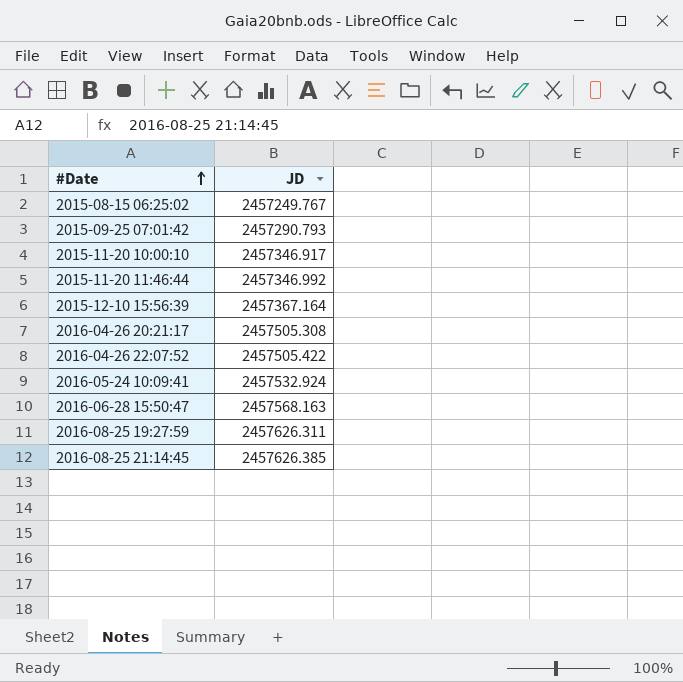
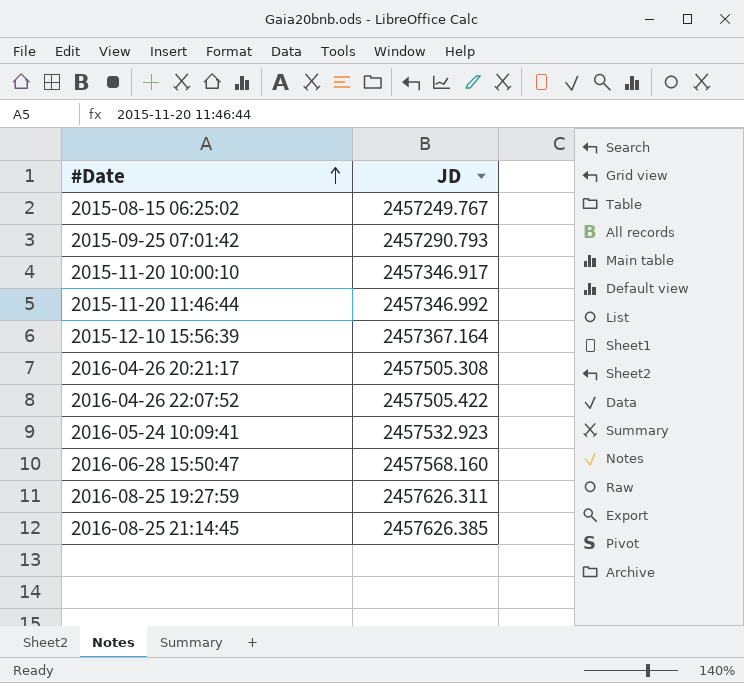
2016-05-24 10:09:41 | JD: 2457532.924 -> 2457532.923
2016-06-28 15:50:47 | JD: 2457568.163 -> 2457568.160

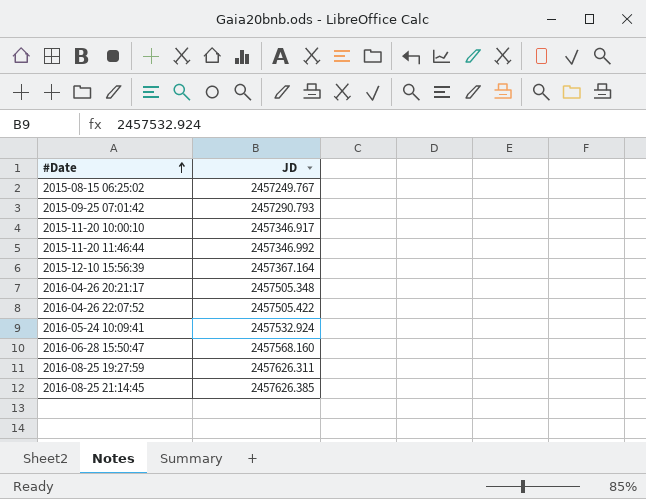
2016-04-26 20:21:17 | JD: 2457505.308 -> 2457505.348
2016-05-24 10:09:41 | JD: 2457532.923 -> 2457532.924

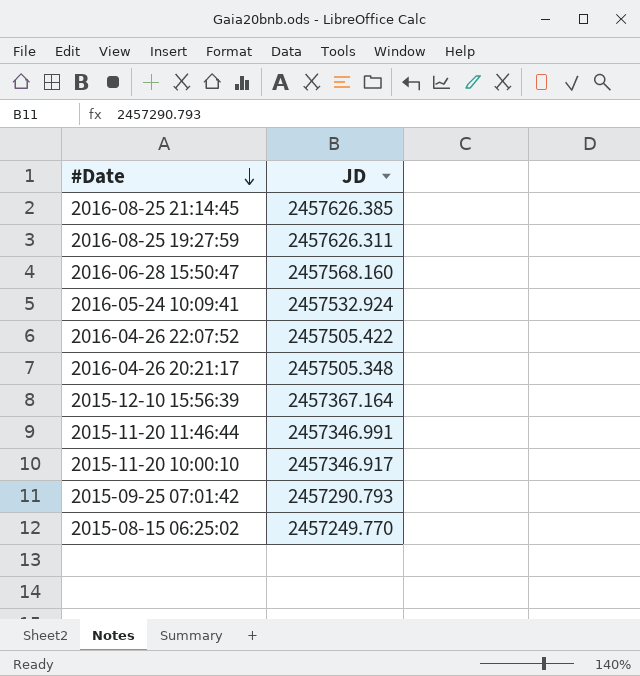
row order: #Date ascending -> #Date descending
2015-11-20 11:46:44 | JD: 2457346.992 -> 2457346.991
2015-08-15 06:25:02 | JD: 2457249.767 -> 2457249.770

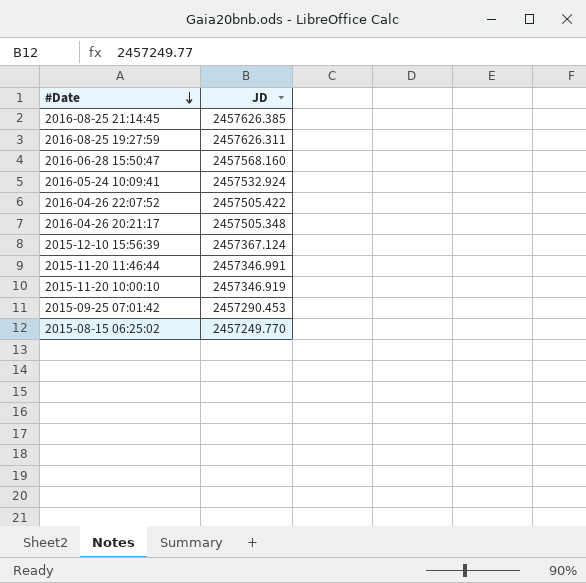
2015-12-10 15:56:39 | JD: 2457367.164 -> 2457367.124
2015-11-20 10:00:10 | JD: 2457346.917 -> 2457346.919
2015-09-25 07:01:42 | JD: 2457290.793 -> 2457290.453

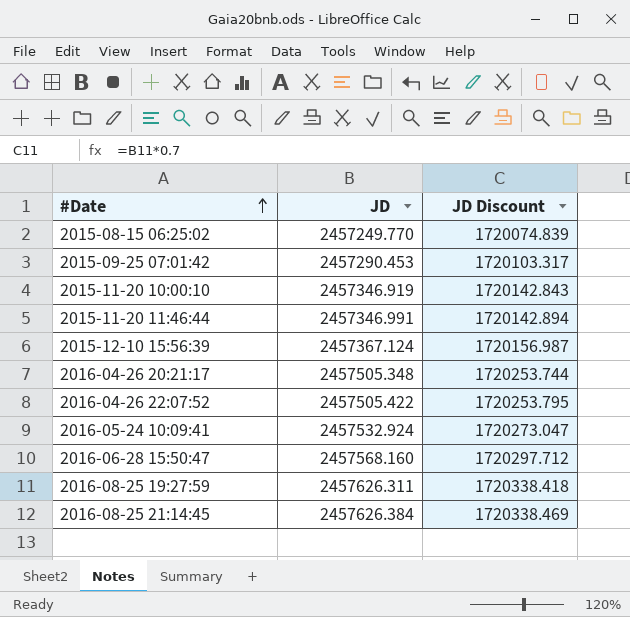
row order: #Date descending -> #Date ascending
column JD Discount | formula: none -> [JD] * 0.7
2016-08-25 21:14:45 | JD: 2457626.385 -> 2457626.384

